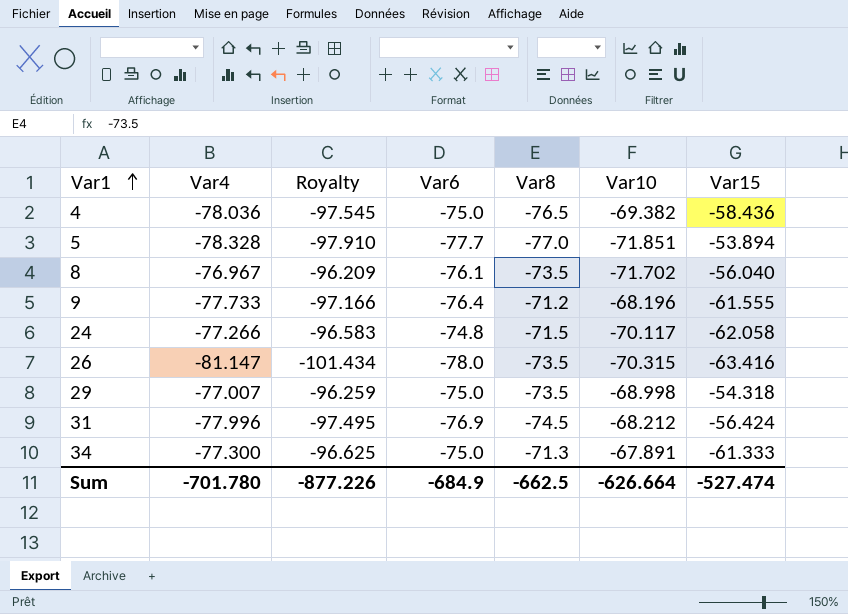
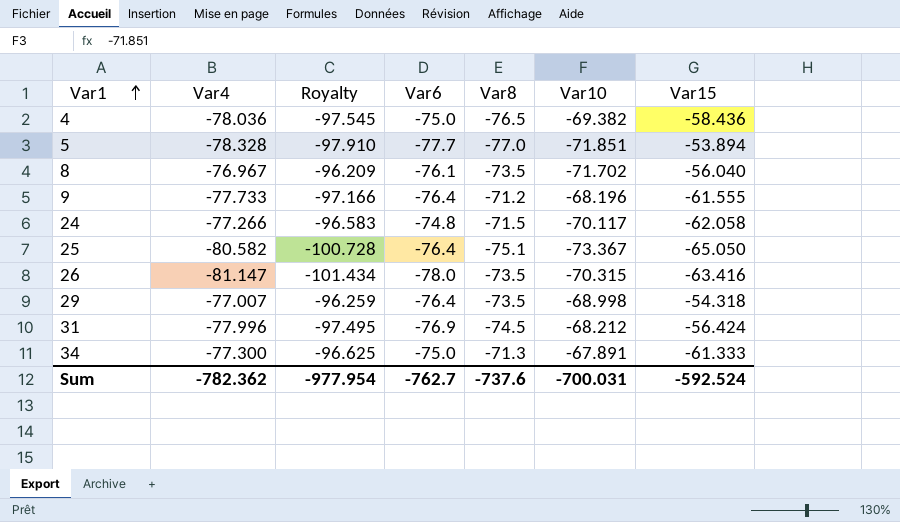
row 25: none -> -80.582 | -100.728 | -76.4 | -75.1 | -73.367 | -65.050
29 | Var6: -75.0 -> -76.4
Sum | Var4: -701.780 -> -782.362
Sum | Royalty: -877.226 -> -977.954
Sum | Var6: -684.9 -> -762.7
Sum | Var8: -662.5 -> -737.6
Sum | Var10: -626.664 -> -700.031
Sum | Var15: -527.474 -> -592.524

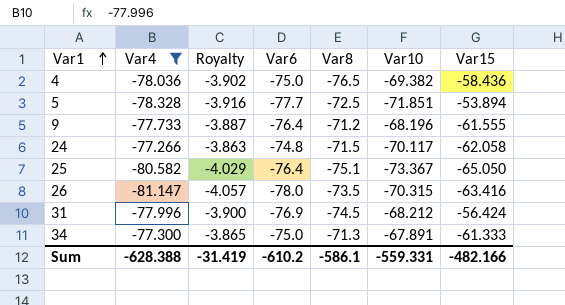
filter: none -> Var4 <= -77.266
column Royalty | formula: [Var4] * 1.25 -> [Var4] * 0.05
5 | Var8: -77.0 -> -72.5
Sum | Var4: -782.362 -> -628.388
Sum | Royalty: -977.954 -> -31.419
Sum | Var6: -762.7 -> -610.2
Sum | Var8: -737.6 -> -586.1
Sum | Var10: -700.031 -> -559.331
Sum | Var15: -592.524 -> -482.166

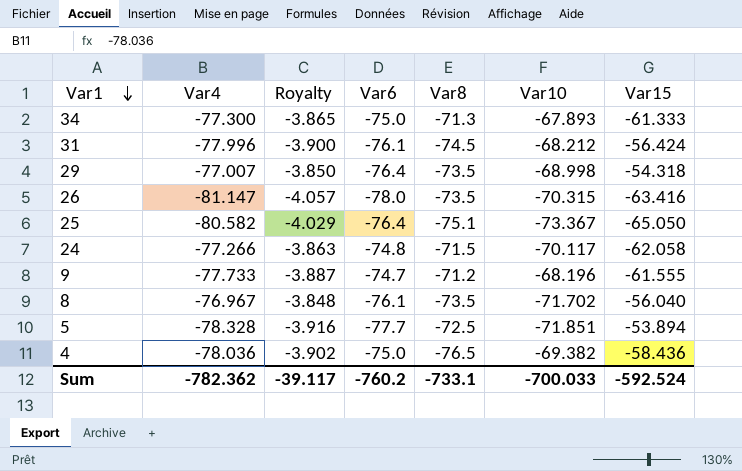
filter: Var4 <= -77.266 -> none
row order: Var1 ascending -> Var1 descending
34 | Var10: -67.891 -> -67.893
31 | Var6: -76.9 -> -76.1
9 | Var6: -76.4 -> -74.7
Sum | Var4: -628.388 -> -782.362
Sum | Royalty: -31.419 -> -39.117
Sum | Var6: -610.2 -> -760.2
Sum | Var8: -586.1 -> -733.1
Sum | Var10: -559.331 -> -700.033
Sum | Var15: -482.166 -> -592.524

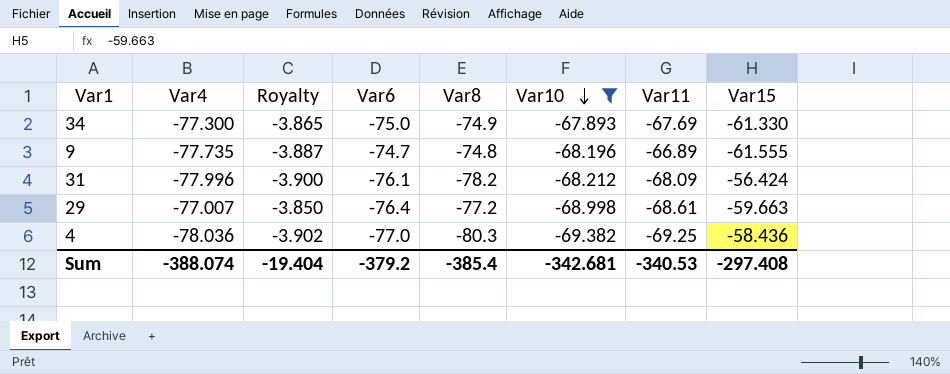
filter: none -> Var10 >= -69.382
row order: Var1 descending -> Var10 descending
column Var11 | position: none -> 7
34 | Var8: -71.3 -> -74.9
34 | Var15: -61.333 -> -61.330
9 | Var4: -77.733 -> -77.735
9 | Var8: -71.2 -> -74.8
31 | Var8: -74.5 -> -78.2
29 | Var8: -73.5 -> -77.2
29 | Var15: -54.318 -> -59.663
4 | Var6: -75.0 -> -77.0
4 | Var8: -76.5 -> -80.3
Sum | Var4: -782.362 -> -388.074
Sum | Royalty: -39.117 -> -19.404
Sum | Var6: -760.2 -> -379.2
Sum | Var8: -733.1 -> -385.4
Sum | Var10: -700.033 -> -342.681
Sum | Var15: -592.524 -> -297.408

